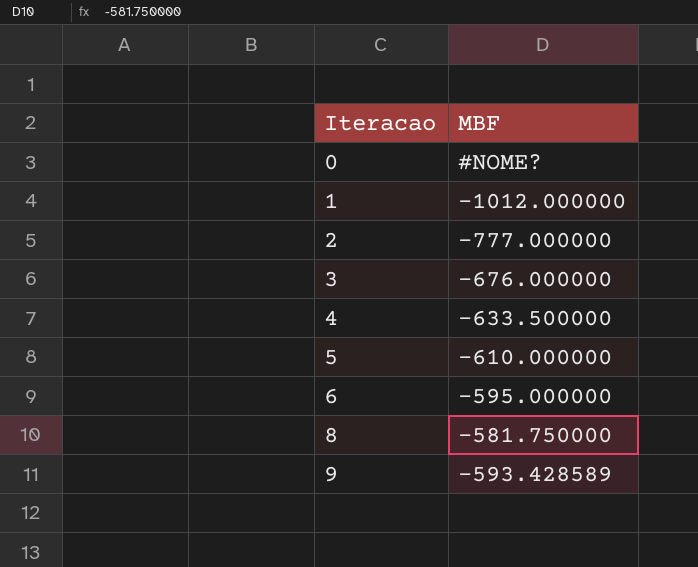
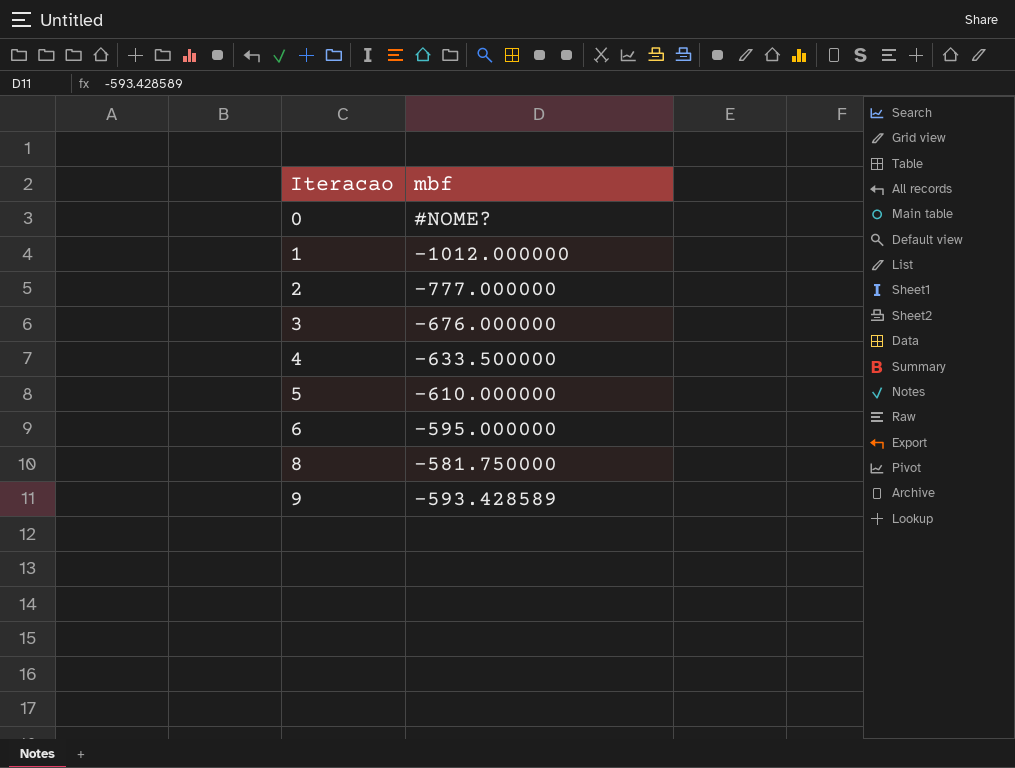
column name: MBF -> mbf

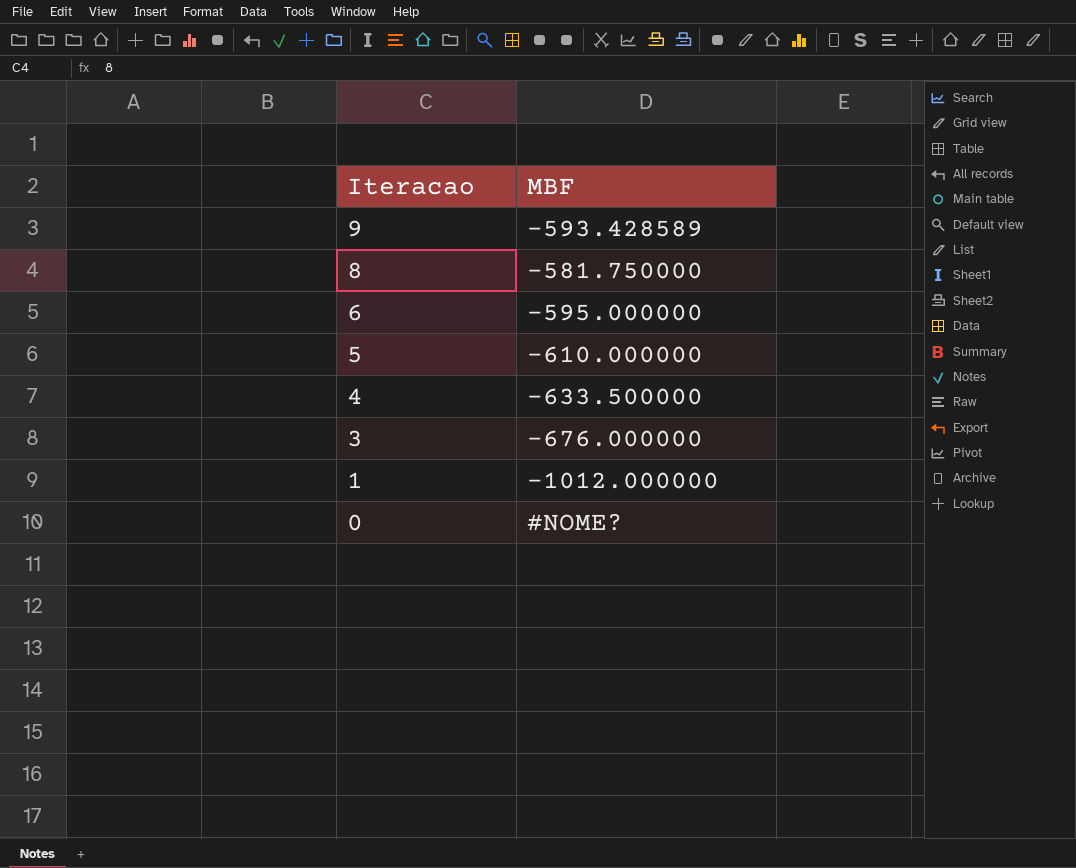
row order: Iteracao ascending -> Iteracao descending
column name: mbf -> MBF
row 2: -777.000000 -> none

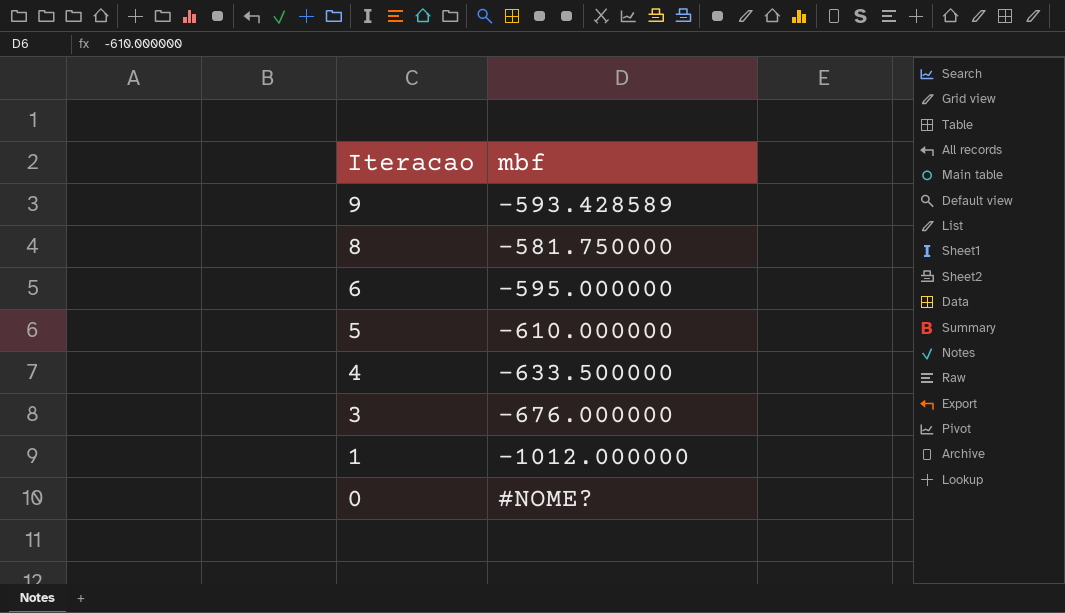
column name: MBF -> mbf

